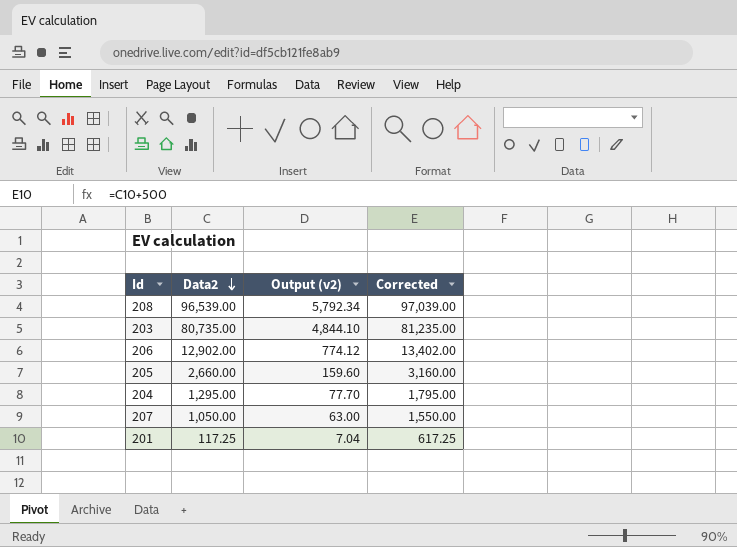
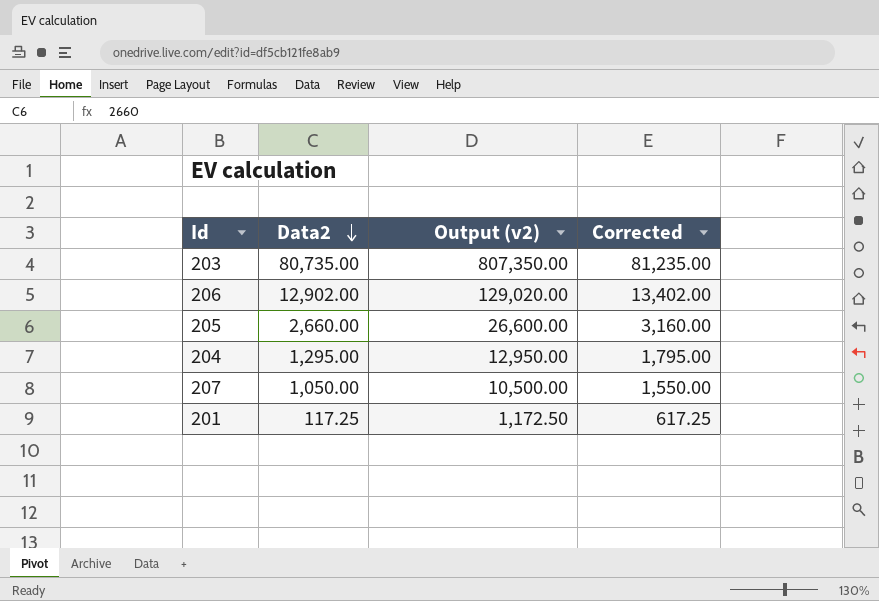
column Output (v2) | formula: [Data2] * 0.06 -> [Data2] * 10
row 208: 96,539.00 | 5,792.34 | 97,039.00 -> none

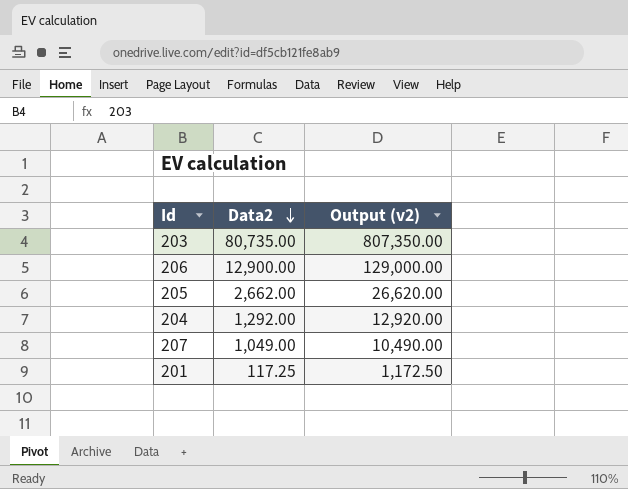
column Corrected | formula: [Data2] + 500 -> none
206 | Data2: 12,902.00 -> 12,900.00
206 | Output (v2): 129,020.00 -> 129,000.00
205 | Data2: 2,660.00 -> 2,662.00
205 | Output (v2): 26,600.00 -> 26,620.00
204 | Data2: 1,295.00 -> 1,292.00
204 | Output (v2): 12,950.00 -> 12,920.00
207 | Data2: 1,050.00 -> 1,049.00
207 | Output (v2): 10,500.00 -> 10,490.00

